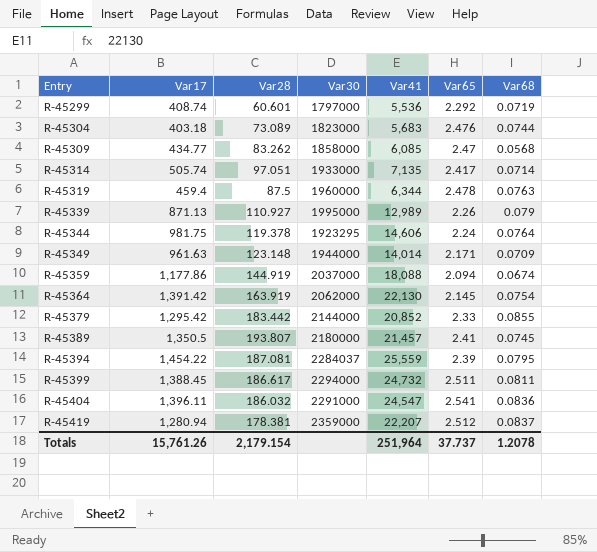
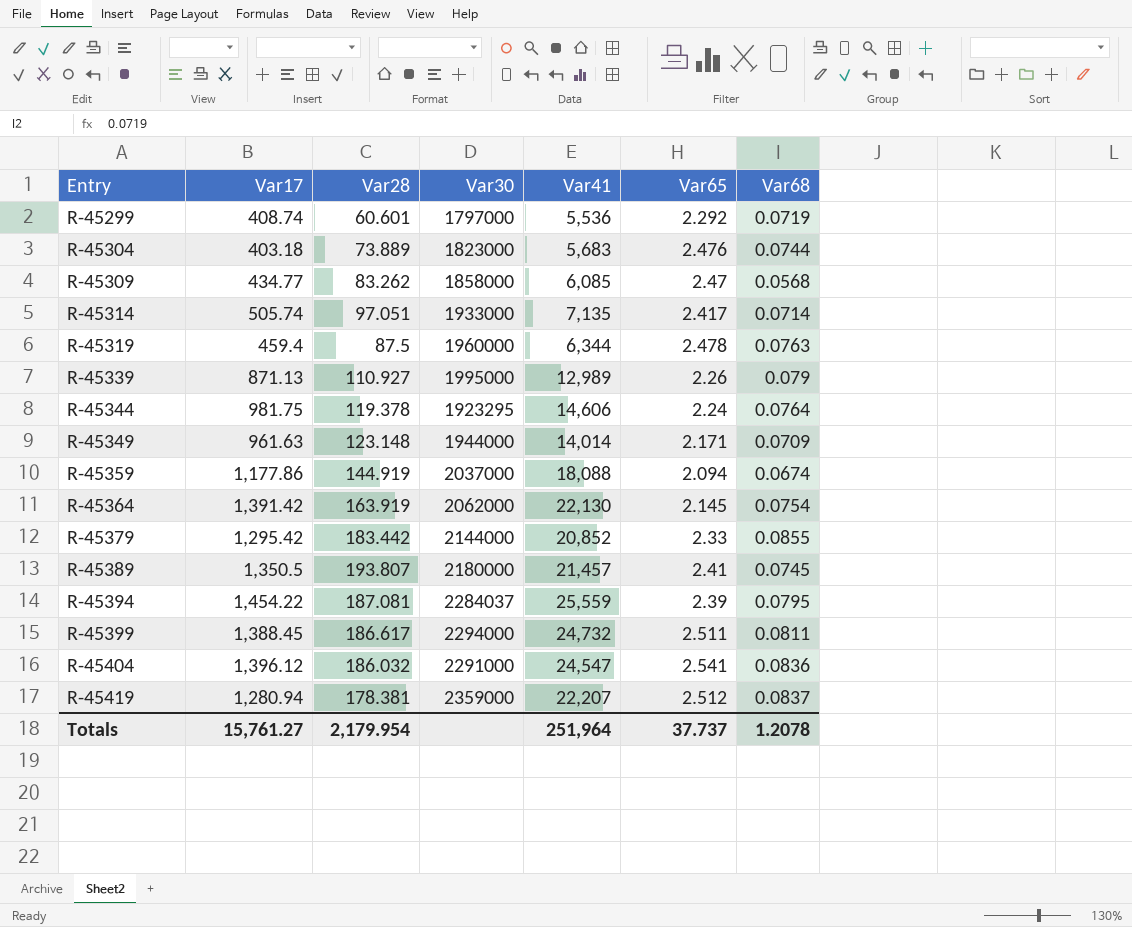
R-45304 | Var28: 73.089 -> 73.889
R-45404 | Var17: 1,396.11 -> 1,396.12
Totals | Var17: 15,761.26 -> 15,761.27
Totals | Var28: 2,179.154 -> 2,179.954

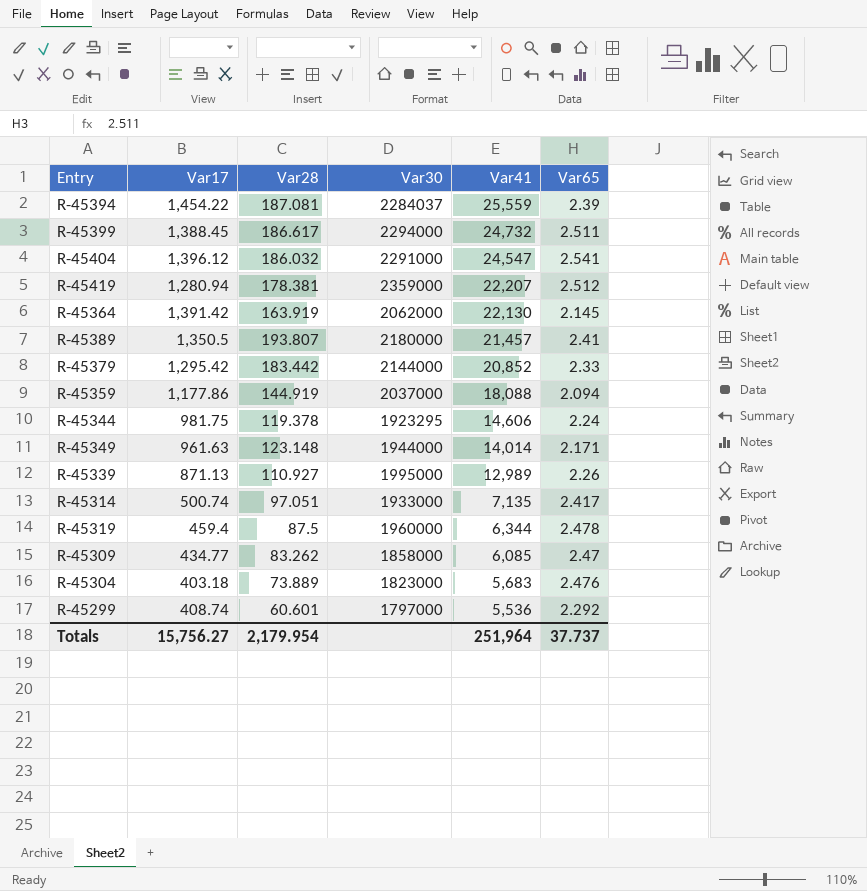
row order: Entry ascending -> Var41 descending
column Var68 | position: 7 -> none
R-45314 | Var17: 505.74 -> 500.74
Totals | Var17: 15,761.27 -> 15,756.27

